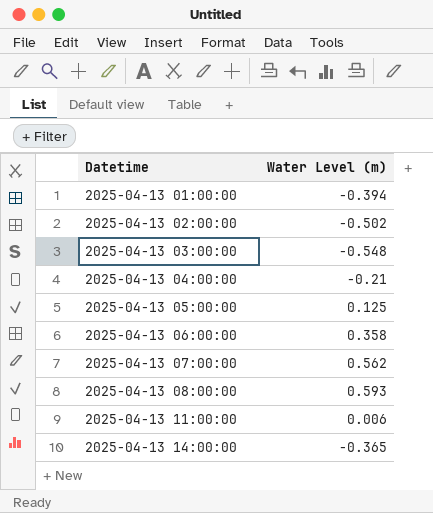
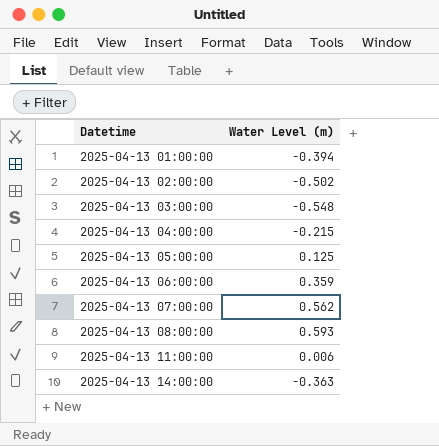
2025-04-13 04:00:00 | Water Level (m): -0.21 -> -0.215
2025-04-13 06:00:00 | Water Level (m): 0.358 -> 0.359
2025-04-13 14:00:00 | Water Level (m): -0.365 -> -0.363

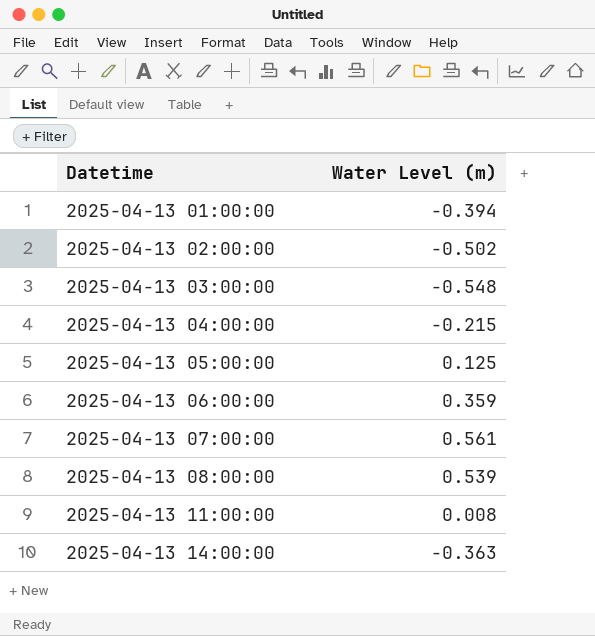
2025-04-13 07:00:00 | Water Level (m): 0.562 -> 0.561
2025-04-13 08:00:00 | Water Level (m): 0.593 -> 0.539
2025-04-13 11:00:00 | Water Level (m): 0.006 -> 0.008

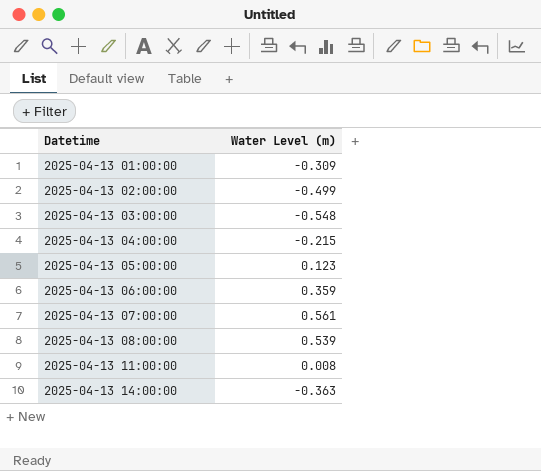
2025-04-13 01:00:00 | Water Level (m): -0.394 -> -0.309
2025-04-13 02:00:00 | Water Level (m): -0.502 -> -0.499
2025-04-13 05:00:00 | Water Level (m): 0.125 -> 0.123

